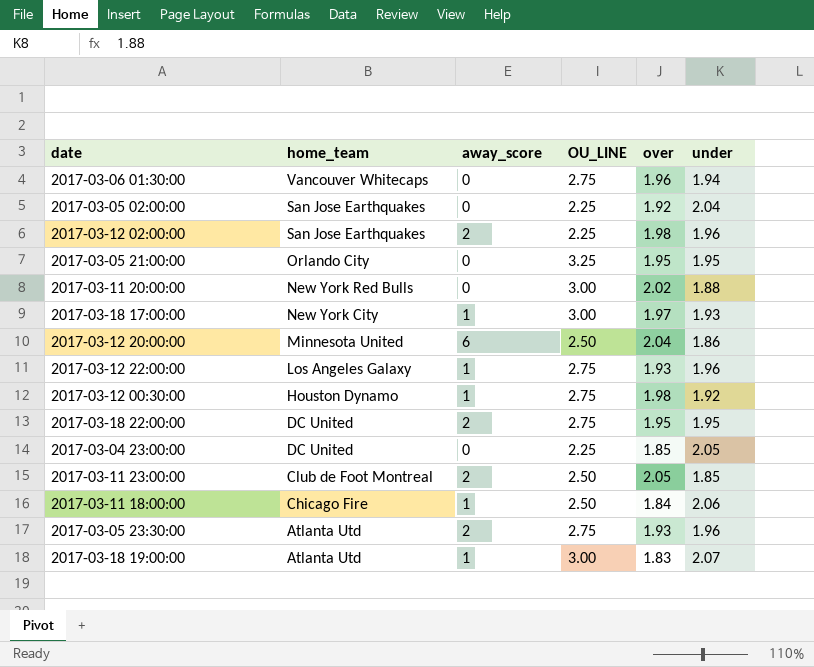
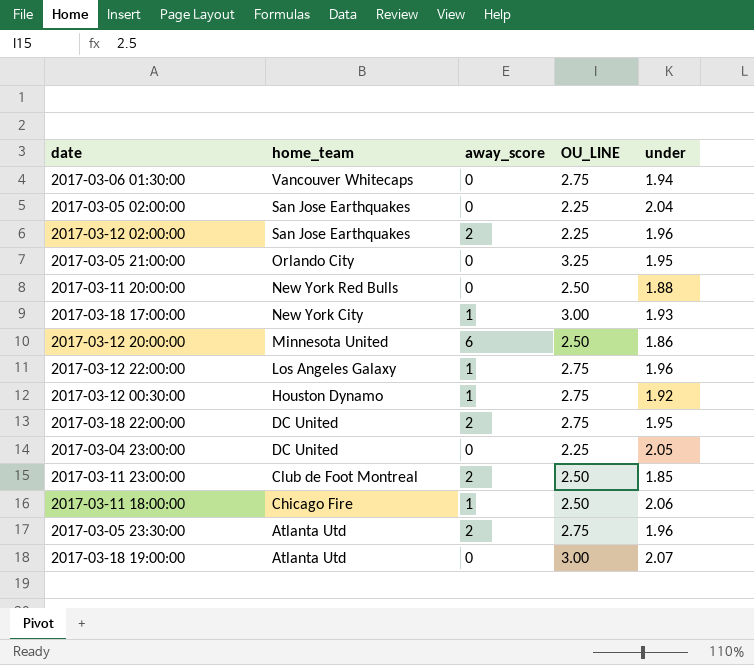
column over | position: 5 -> none
2017-03-11 20:00:00 | OU_LINE: 3.00 -> 2.50
2017-03-18 19:00:00 | away_score: 1 -> 0

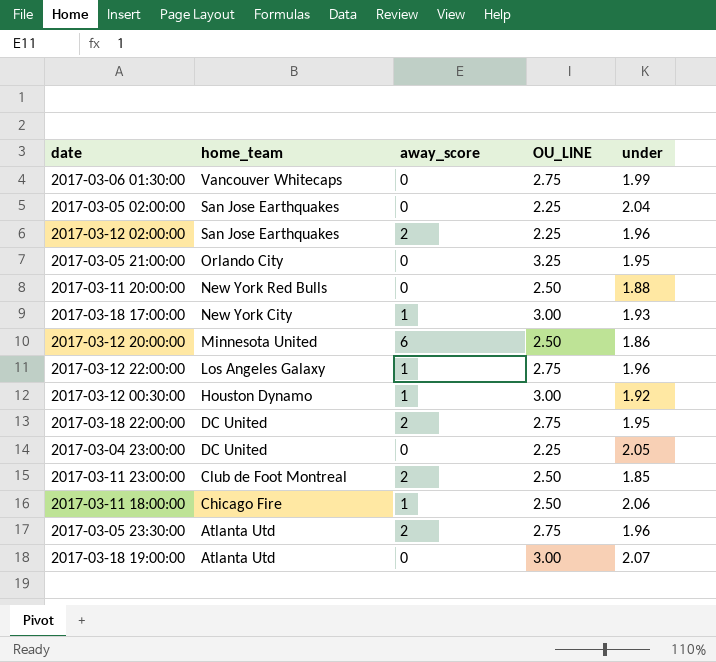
2017-03-06 01:30:00 | under: 1.94 -> 1.99
2017-03-12 00:30:00 | OU_LINE: 2.75 -> 3.00

